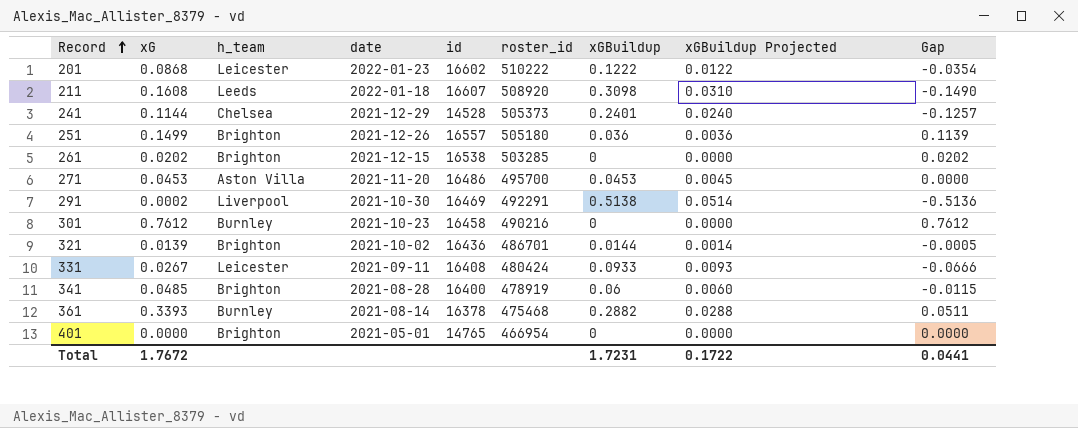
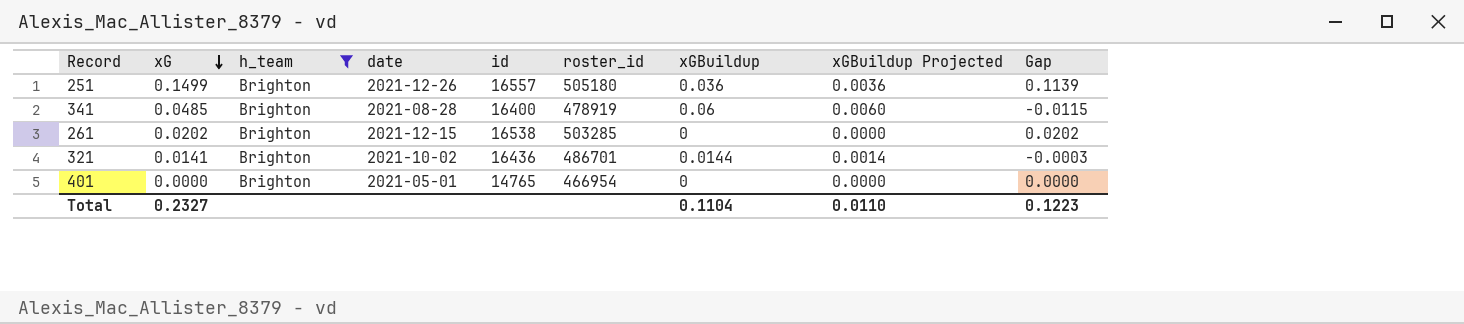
filter: none -> h_team = Brighton
row order: Record ascending -> xG descending
321 | xG: 0.0139 -> 0.0141
321 | Gap: -0.0005 -> -0.0003
Total | xG: 1.7672 -> 0.2327
Total | xGBuildup: 1.7231 -> 0.1104
Total | xGBuildup Projected: 0.1722 -> 0.0110
Total | Gap: 0.0441 -> 0.1223

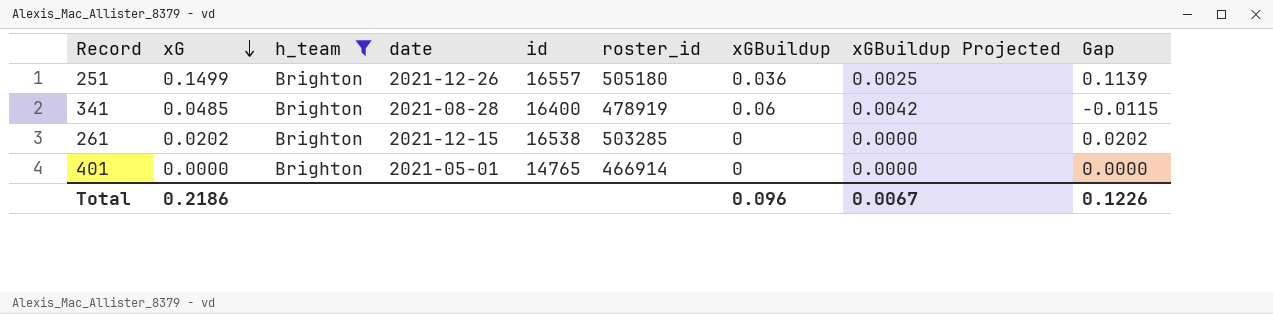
column xGBuildup Projected | formula: [xGBuildup] * 0.1 -> [xGBuildup] * 0.07
row 321: 0.0141 | Brighton | 2021-10-02 | 16436 | 486701 | 0.0144 | 0.0014 | -0.0003 -> none
401 | roster_id: 466954 -> 466914
Total | xG: 0.2327 -> 0.2186
Total | xGBuildup: 0.1104 -> 0.096
Total | xGBuildup Projected: 0.0110 -> 0.0067
Total | Gap: 0.1223 -> 0.1226

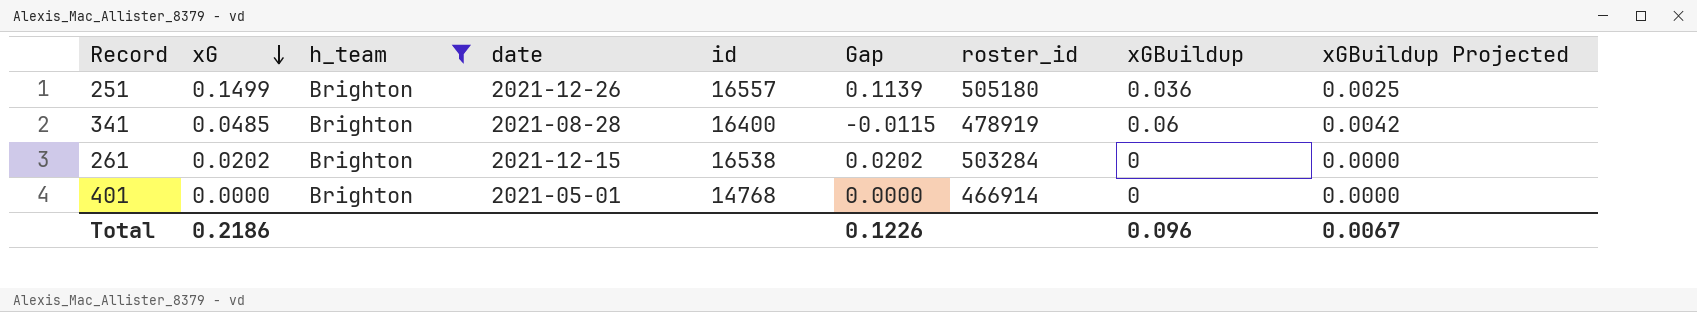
column Gap | position: 9 -> 6
261 | roster_id: 503285 -> 503284
401 | id: 14765 -> 14768

